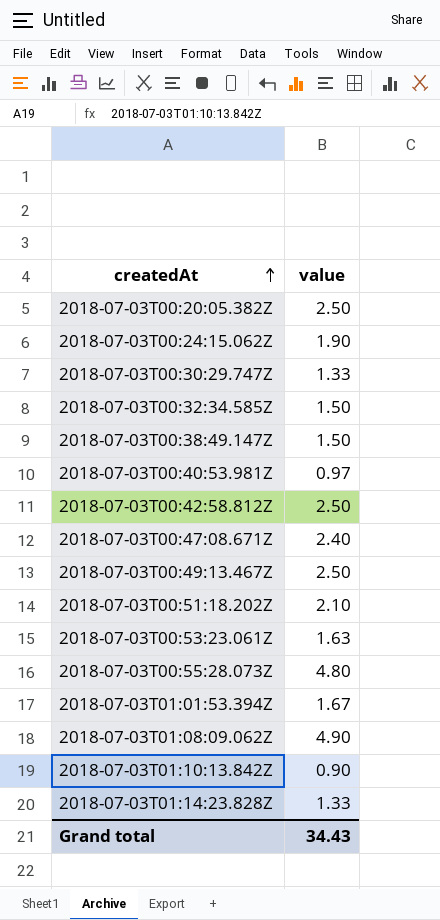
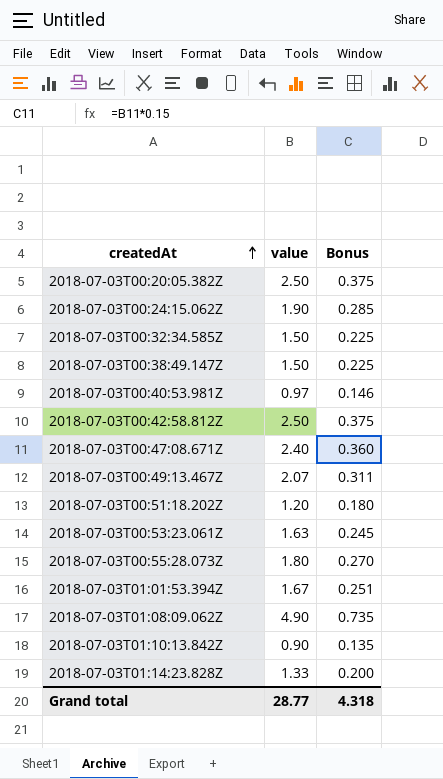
column Bonus | formula: none -> [value] * 0.15
row 2018-07-03T00:30:29.747Z: 1.33 -> none
2018-07-03T00:49:13.467Z | value: 2.50 -> 2.07
2018-07-03T00:51:18.202Z | value: 2.10 -> 1.20
2018-07-03T00:55:28.073Z | value: 4.80 -> 1.80
Grand total | value: 34.43 -> 28.77

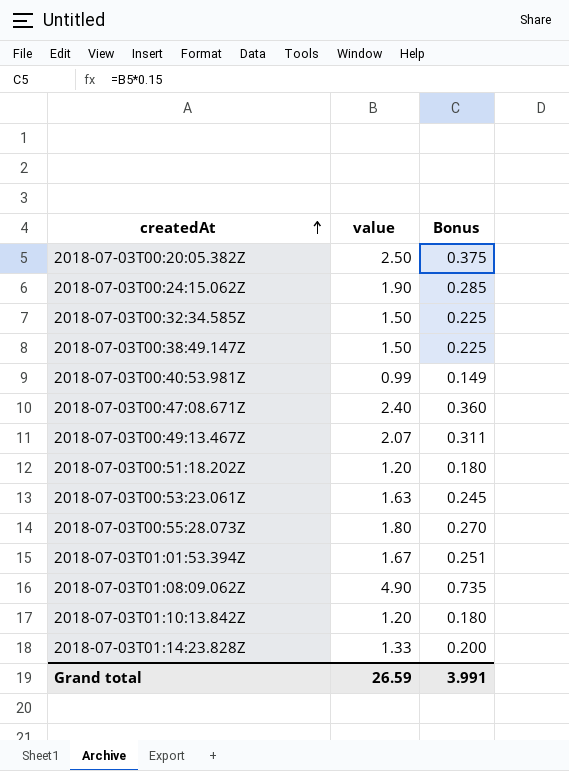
row 2018-07-03T00:42:58.812Z: 2.50 | 0.375 -> none
2018-07-03T00:40:53.981Z | value: 0.97 -> 0.99
2018-07-03T00:40:53.981Z | Bonus: 0.146 -> 0.149
2018-07-03T01:10:13.842Z | value: 0.90 -> 1.20
2018-07-03T01:10:13.842Z | Bonus: 0.135 -> 0.180
Grand total | value: 28.77 -> 26.59
Grand total | Bonus: 4.318 -> 3.991

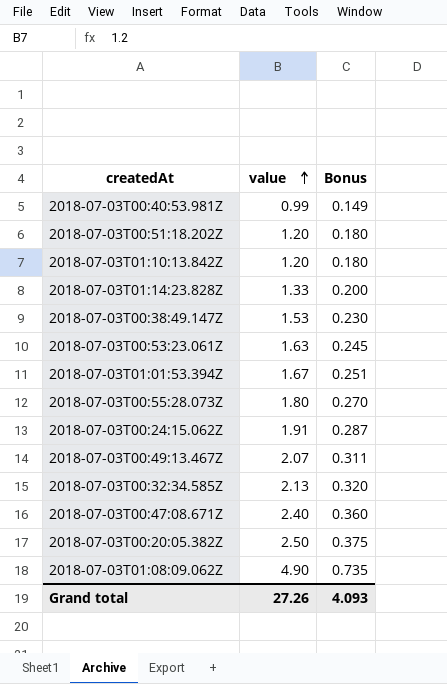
row order: createdAt ascending -> value ascending
2018-07-03T00:38:49.147Z | value: 1.50 -> 1.53
2018-07-03T00:38:49.147Z | Bonus: 0.225 -> 0.230
2018-07-03T00:24:15.062Z | value: 1.90 -> 1.91
2018-07-03T00:24:15.062Z | Bonus: 0.285 -> 0.287
2018-07-03T00:32:34.585Z | value: 1.50 -> 2.13
2018-07-03T00:32:34.585Z | Bonus: 0.225 -> 0.320
Grand total | value: 26.59 -> 27.26
Grand total | Bonus: 3.991 -> 4.093

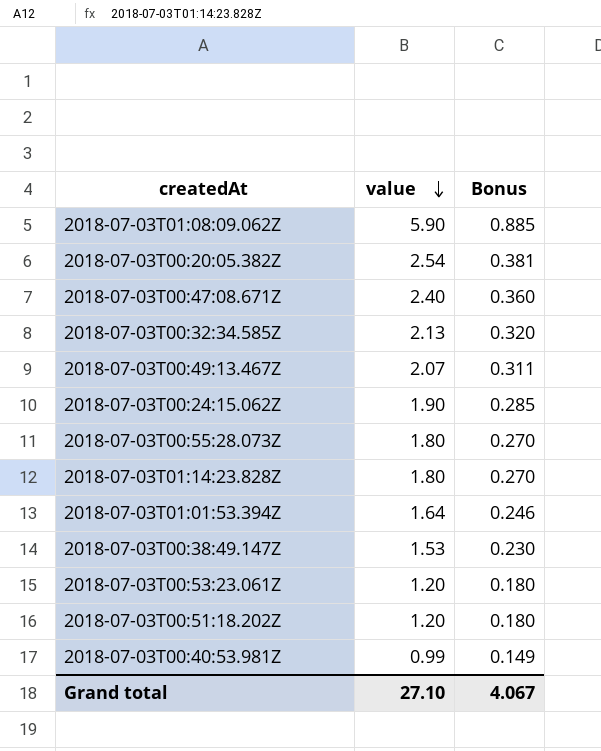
row order: value ascending -> value descending
row 2018-07-03T01:10:13.842Z: 1.20 | 0.180 -> none
2018-07-03T01:08:09.062Z | value: 4.90 -> 5.90
2018-07-03T01:08:09.062Z | Bonus: 0.735 -> 0.885
2018-07-03T00:20:05.382Z | value: 2.50 -> 2.54
2018-07-03T00:20:05.382Z | Bonus: 0.375 -> 0.381
2018-07-03T00:24:15.062Z | value: 1.91 -> 1.90
2018-07-03T00:24:15.062Z | Bonus: 0.287 -> 0.285
2018-07-03T01:14:23.828Z | value: 1.33 -> 1.80
2018-07-03T01:14:23.828Z | Bonus: 0.200 -> 0.270
2018-07-03T01:01:53.394Z | value: 1.67 -> 1.64
2018-07-03T01:01:53.394Z | Bonus: 0.251 -> 0.246
2018-07-03T00:53:23.061Z | value: 1.63 -> 1.20
2018-07-03T00:53:23.061Z | Bonus: 0.245 -> 0.180
Grand total | value: 27.26 -> 27.10
Grand total | Bonus: 4.093 -> 4.067

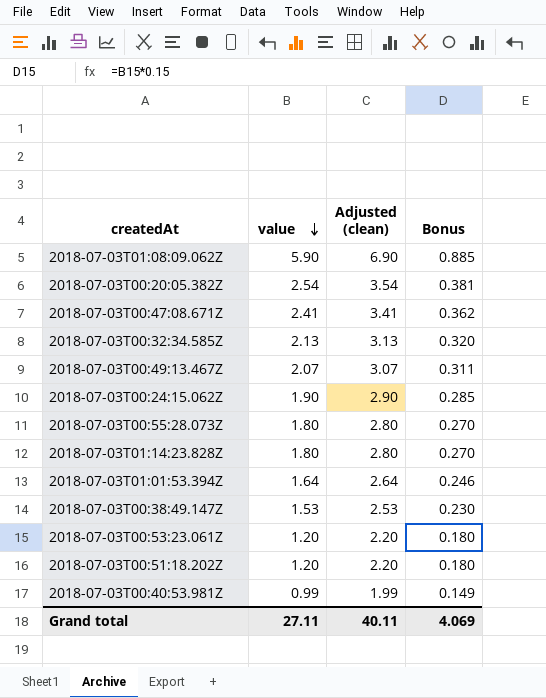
column Adjusted (clean) | formula: none -> [value] + 1
2018-07-03T00:47:08.671Z | value: 2.40 -> 2.41
2018-07-03T00:47:08.671Z | Bonus: 0.360 -> 0.362
Grand total | value: 27.10 -> 27.11
Grand total | Bonus: 4.067 -> 4.069

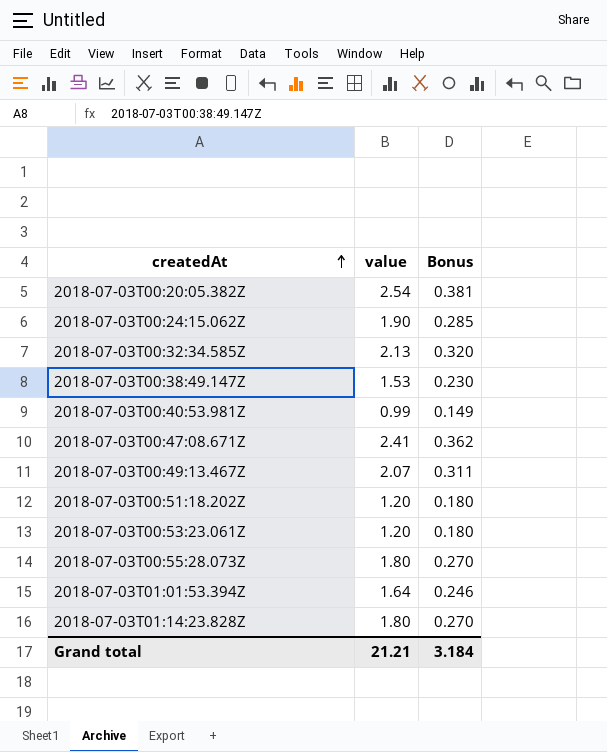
row order: value descending -> createdAt ascending
column Adjusted (clean) | formula: [value] + 1 -> none
row 2018-07-03T01:08:09.062Z: 5.90 | 6.90 | 0.885 -> none
Grand total | value: 27.11 -> 21.21
Grand total | Bonus: 4.069 -> 3.184

